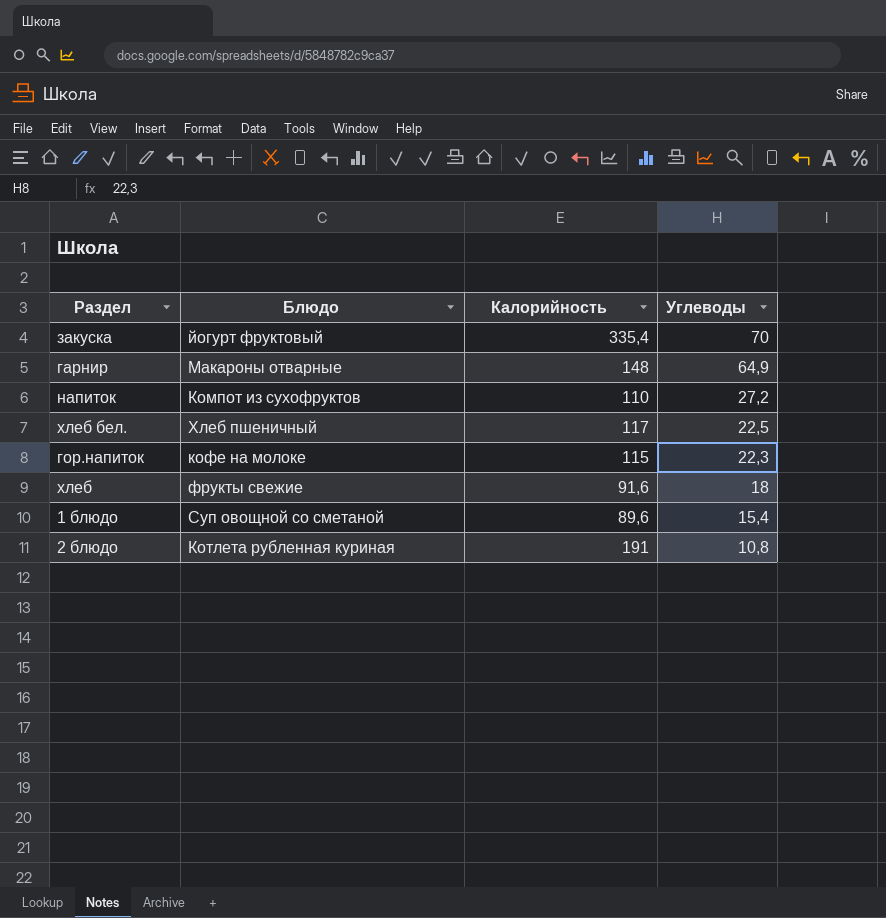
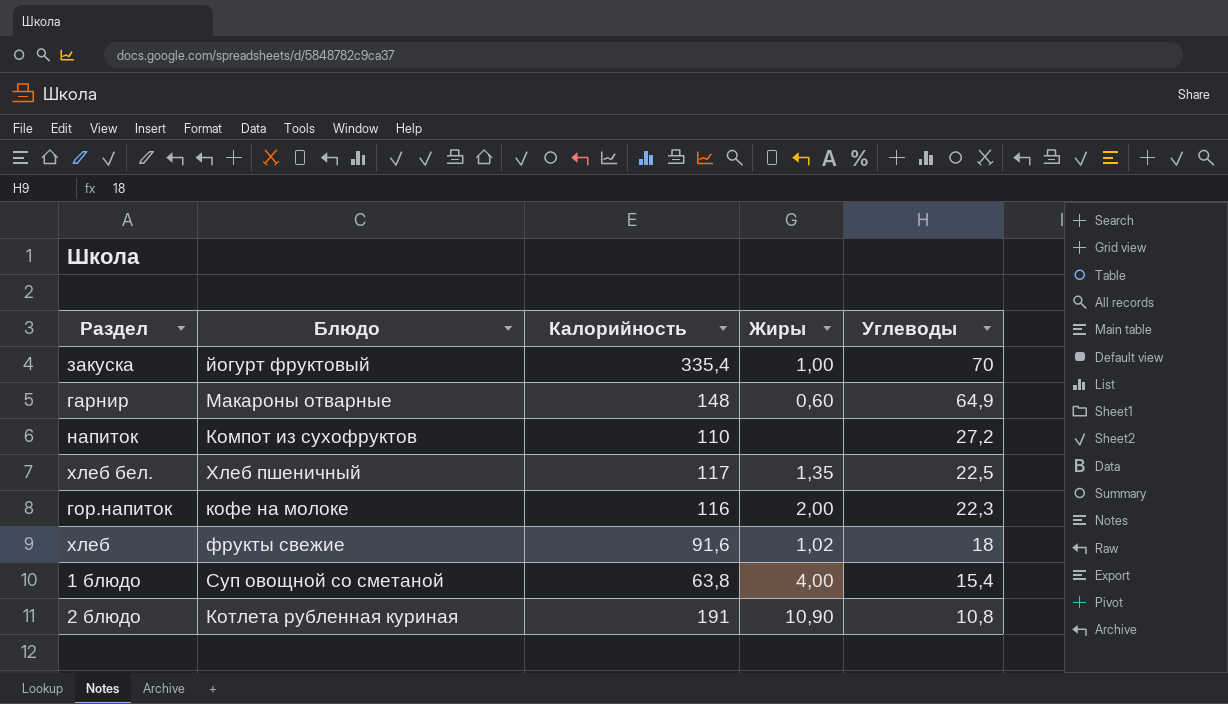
column Жиры | position: none -> 4
гор.напиток | Калорийность: 115 -> 116
1 блюдо | Калорийность: 89,6 -> 63,8

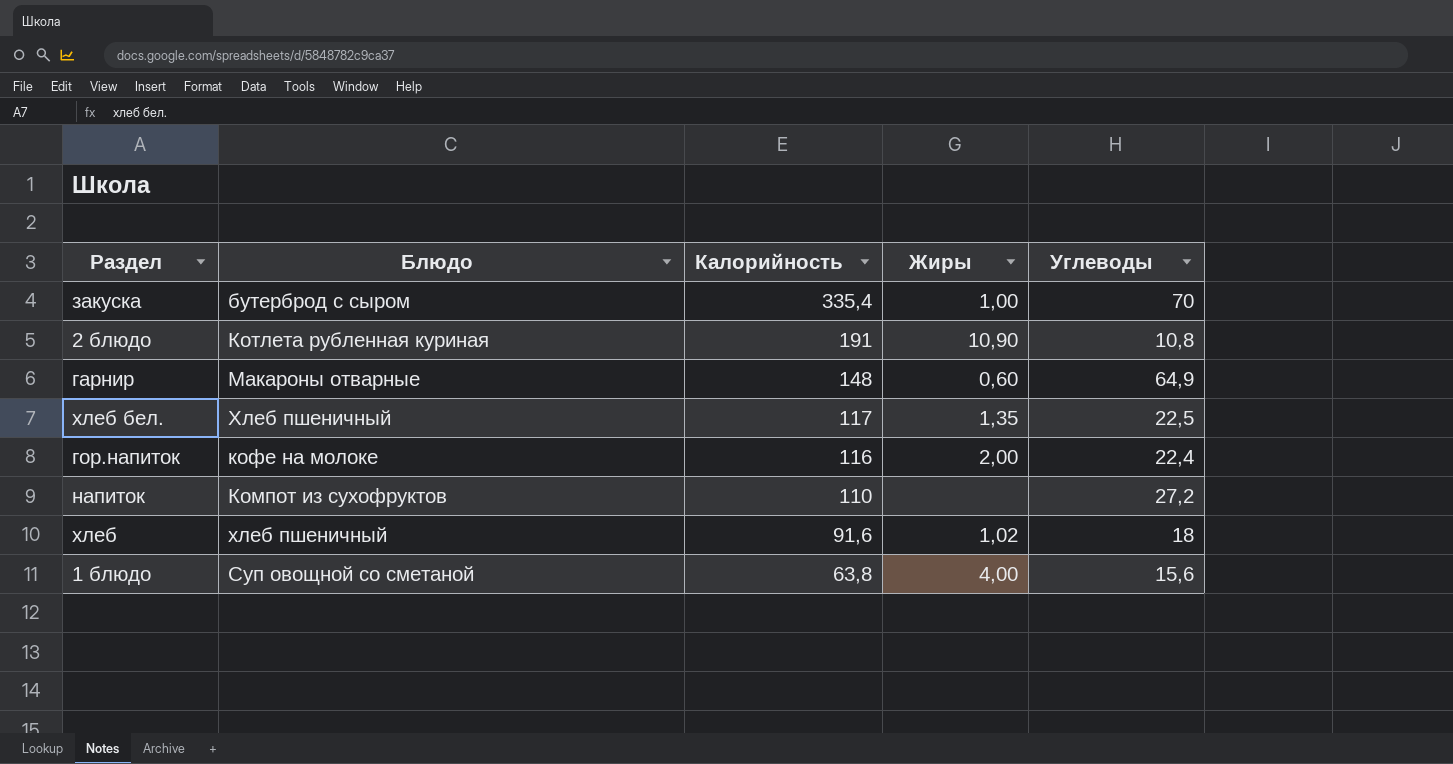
row order: Углеводы descending -> Калорийность descending
закуска | Блюдо: йогурт фруктовый -> бутерброд с сыром
гор.напиток | Углеводы: 22,3 -> 22,4
хлеб | Блюдо: фрукты свежие -> хлеб пшеничный
1 блюдо | Углеводы: 15,4 -> 15,6

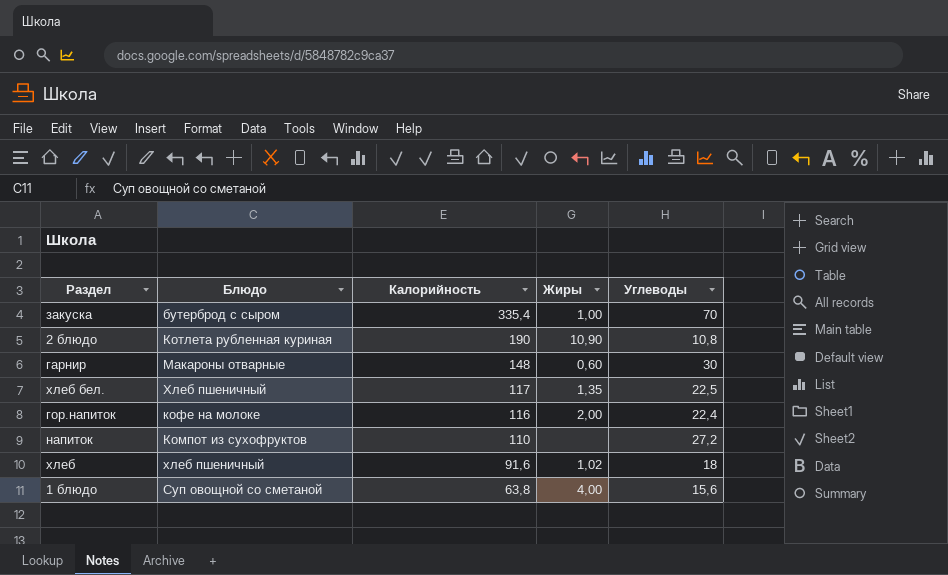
2 блюдо | Калорийность: 191 -> 190
гарнир | Углеводы: 64,9 -> 30

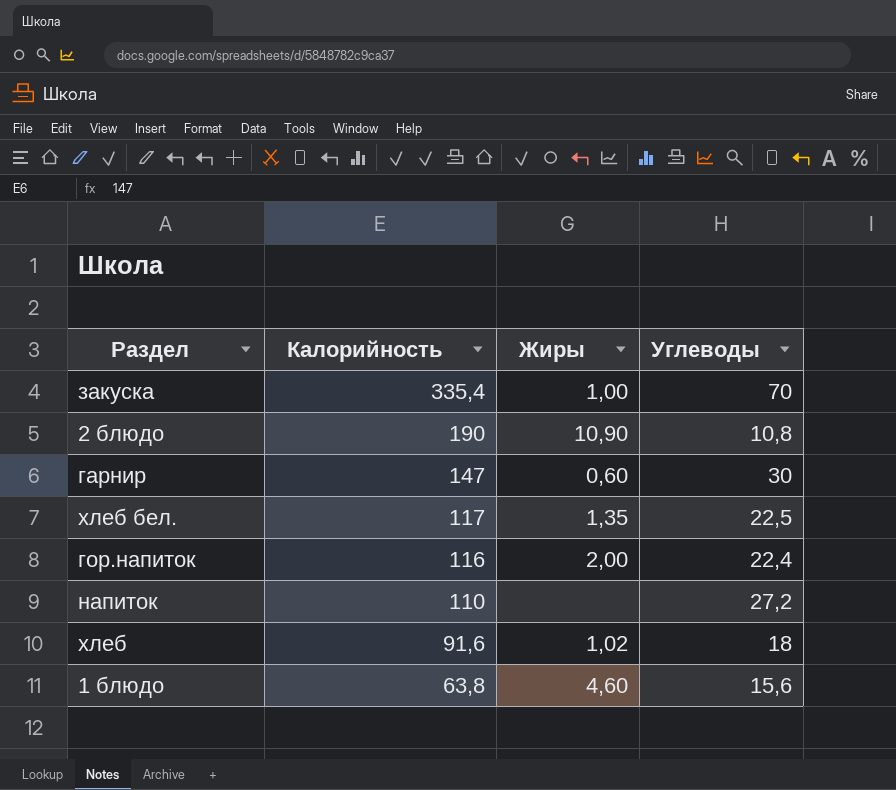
column Блюдо | position: 2 -> none
гарнир | Калорийность: 148 -> 147
1 блюдо | Жиры: 4,00 -> 4,60

